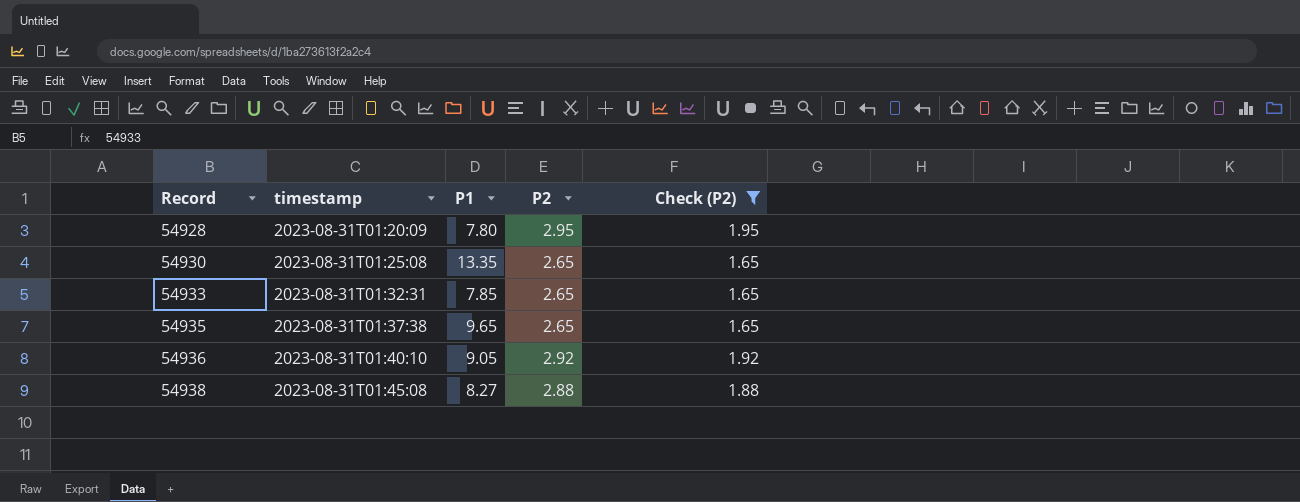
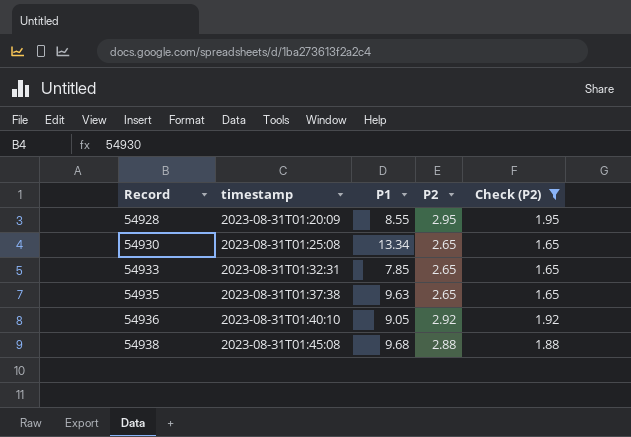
54928 | P1: 7.80 -> 8.55
54930 | P1: 13.35 -> 13.34
54935 | P1: 9.65 -> 9.63
54938 | P1: 8.27 -> 9.68

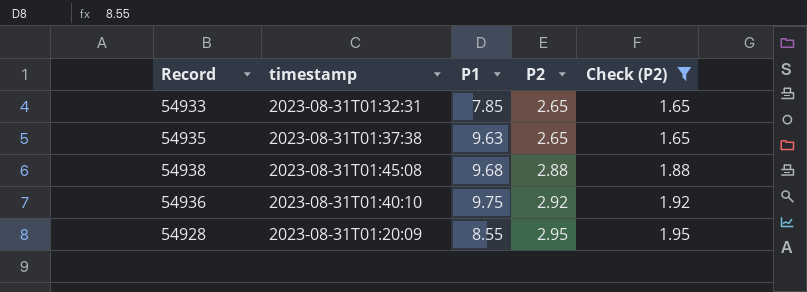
row order: Record ascending -> P2 ascending
row 54930: 2023-08-31T01:25:08 | 13.34 | 2.65 | 1.65 -> none
54936 | P1: 9.05 -> 9.75

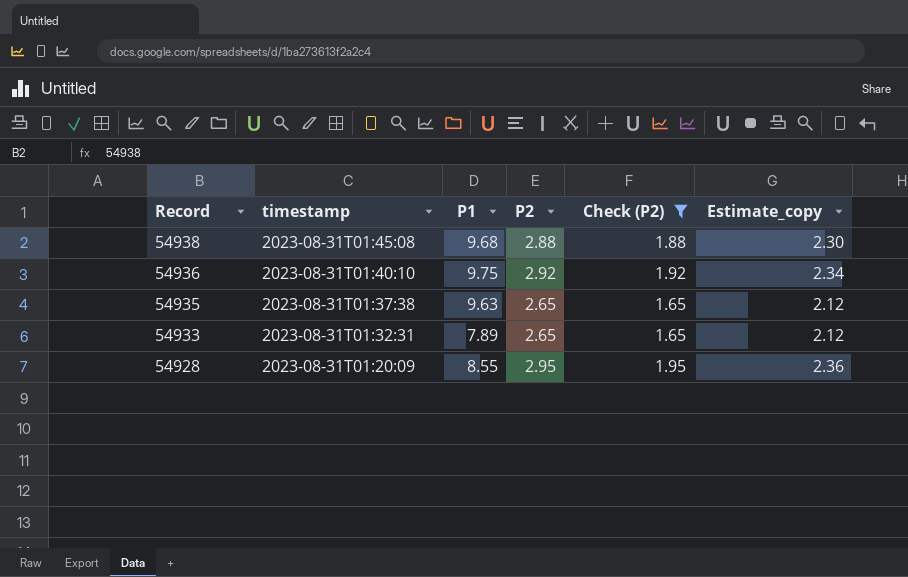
row order: P2 ascending -> Record descending
column Estimate_copy | formula: none -> [P2] * 0.8
54933 | P1: 7.85 -> 7.89

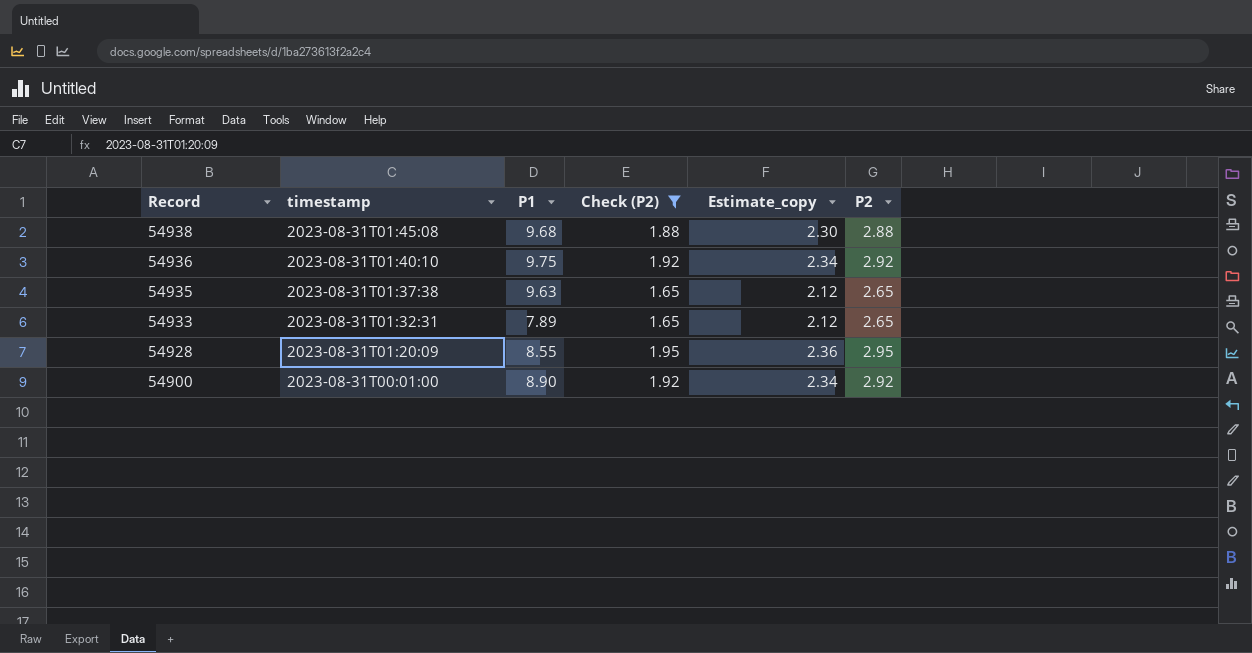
column P2 | position: 4 -> 6
row 54900: none -> 2023-08-31T00:01:00 | 8.90 | 1.92 | 2.34 | 2.92

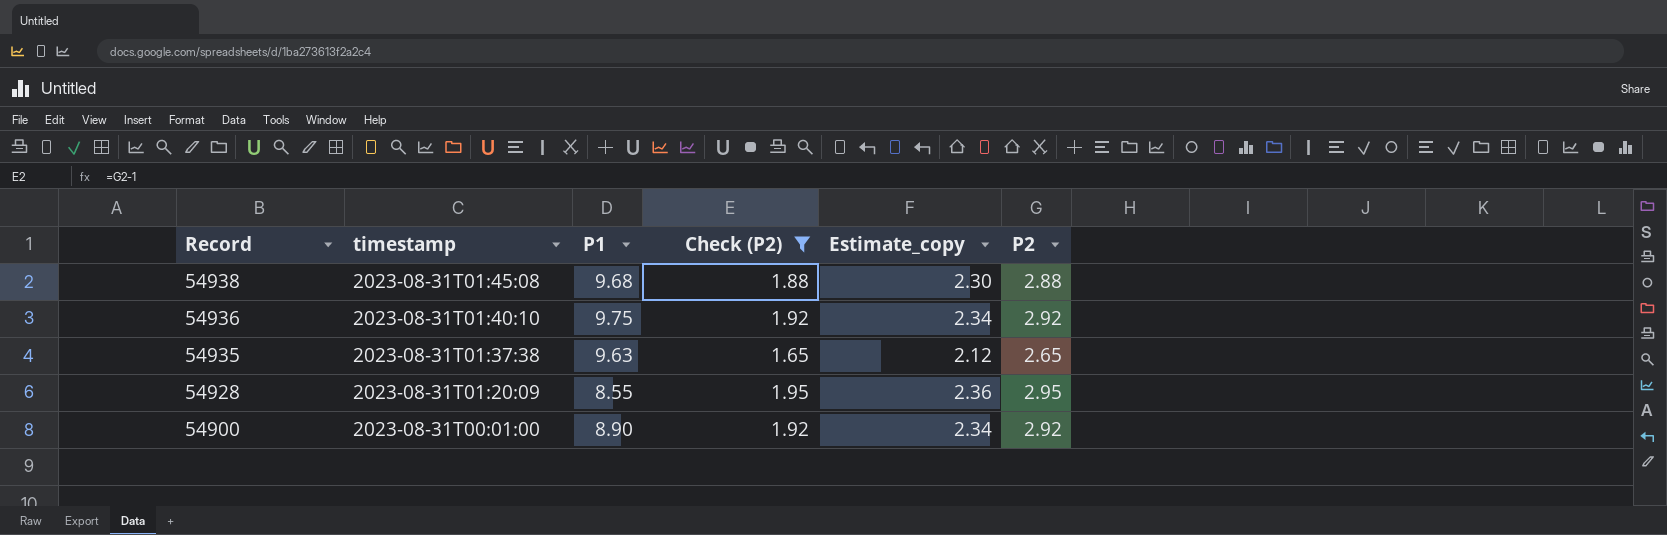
row 54933: 2023-08-31T01:32:31 | 7.89 | 1.65 | 2.12 | 2.65 -> none

